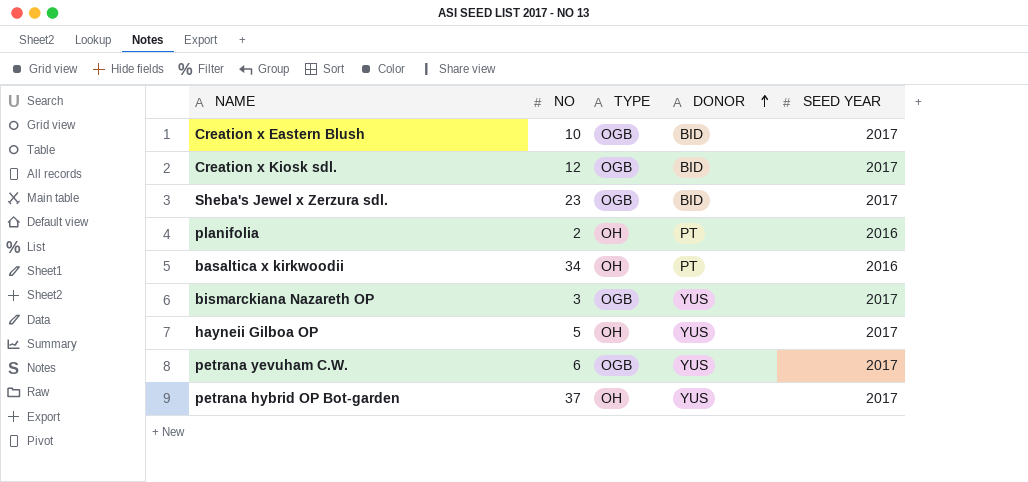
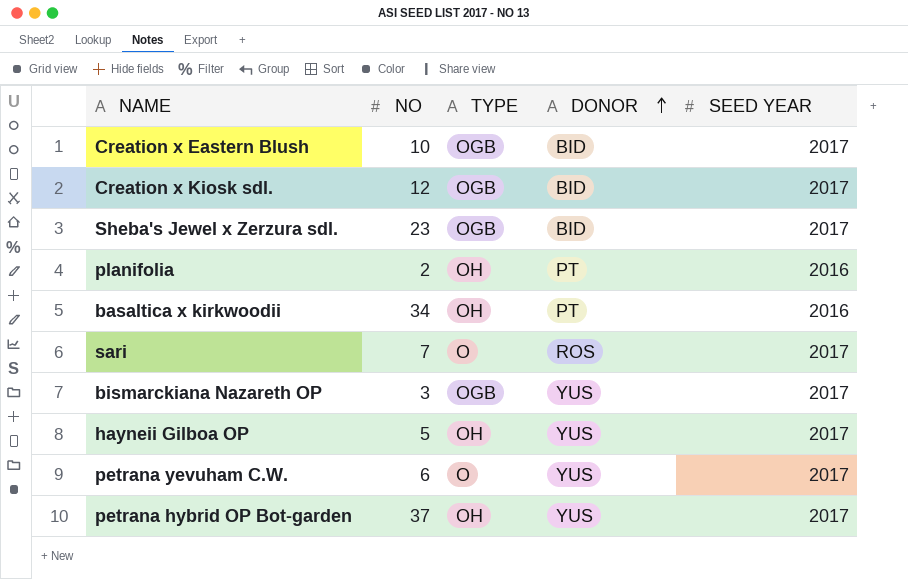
row sari: none -> 7 | O | ROS | 2017
petrana yevuham C.W. | TYPE: OGB -> O

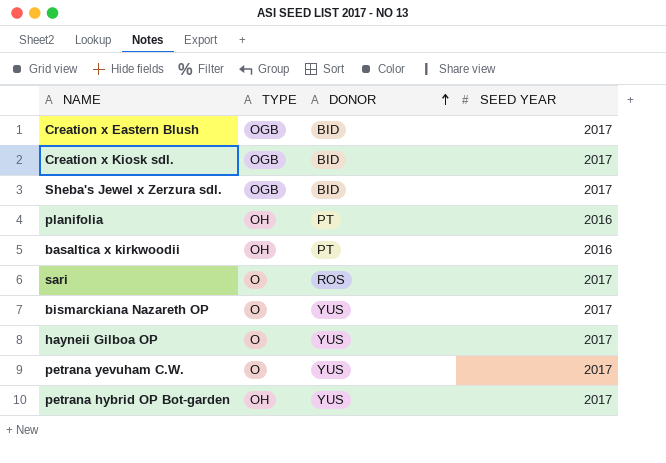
column NO | position: 2 -> none
bismarckiana Nazareth OP | TYPE: OGB -> O
hayneii Gilboa OP | TYPE: OH -> O

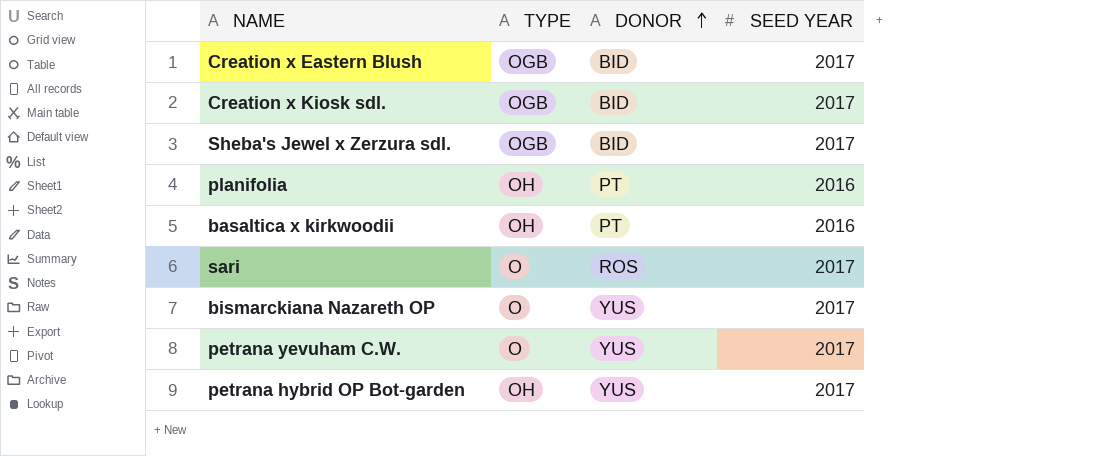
row hayneii Gilboa OP: O | YUS | 2017 -> none

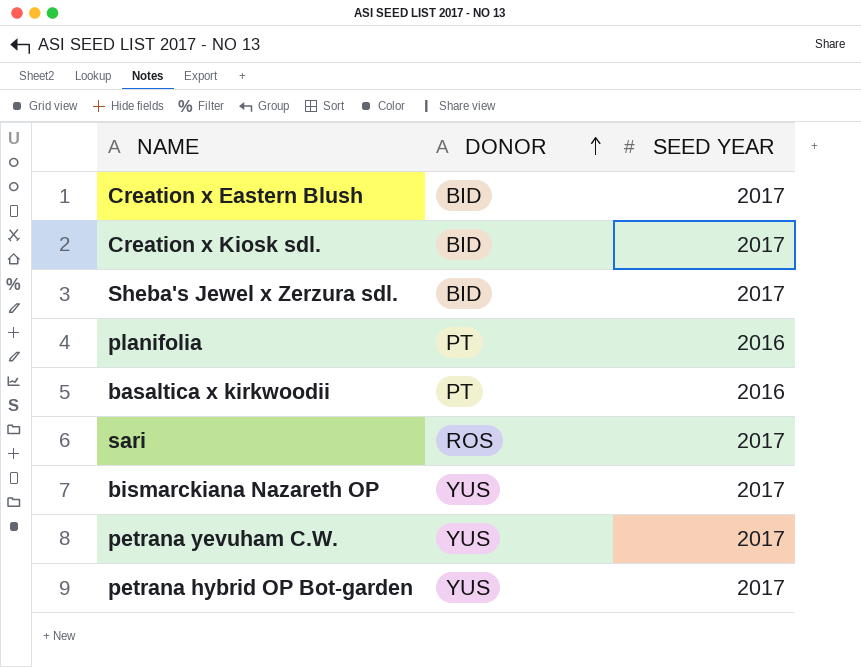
column TYPE | position: 2 -> none

